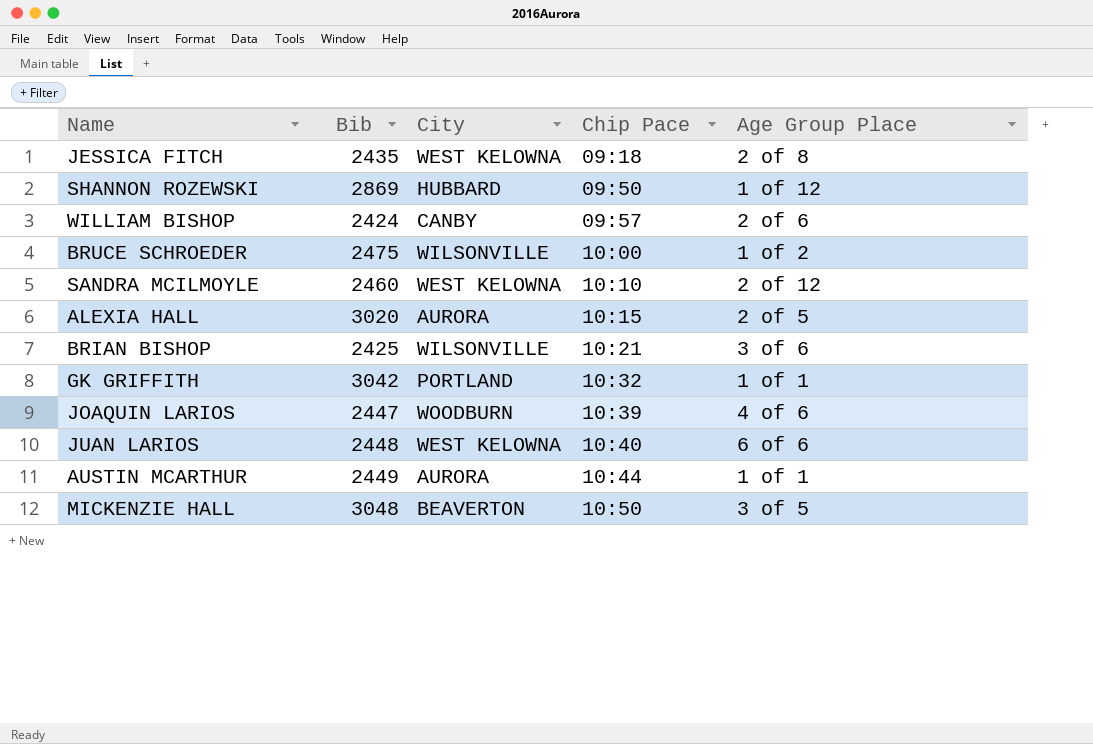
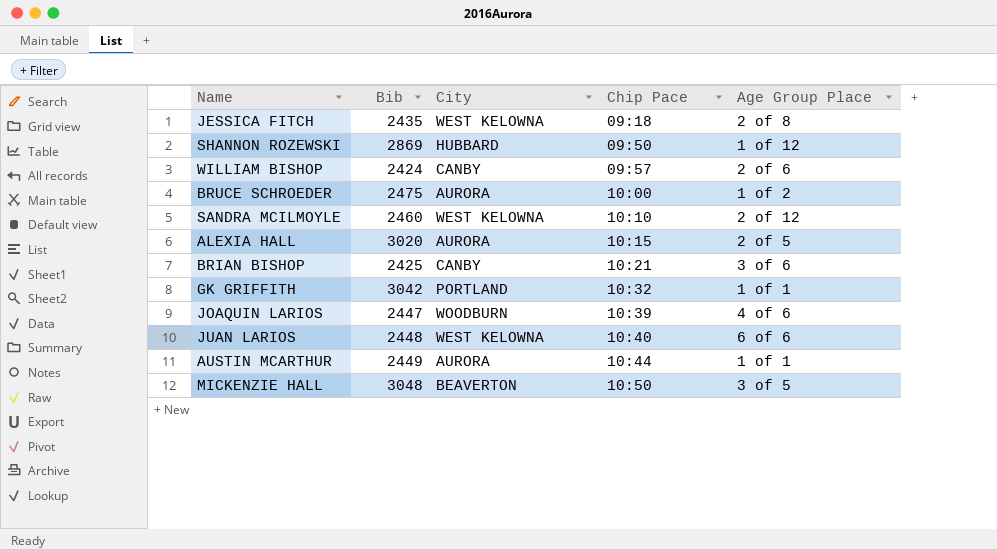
BRUCE SCHROEDER | City: WILSONVILLE -> AURORA
BRIAN BISHOP | City: WILSONVILLE -> CANBY

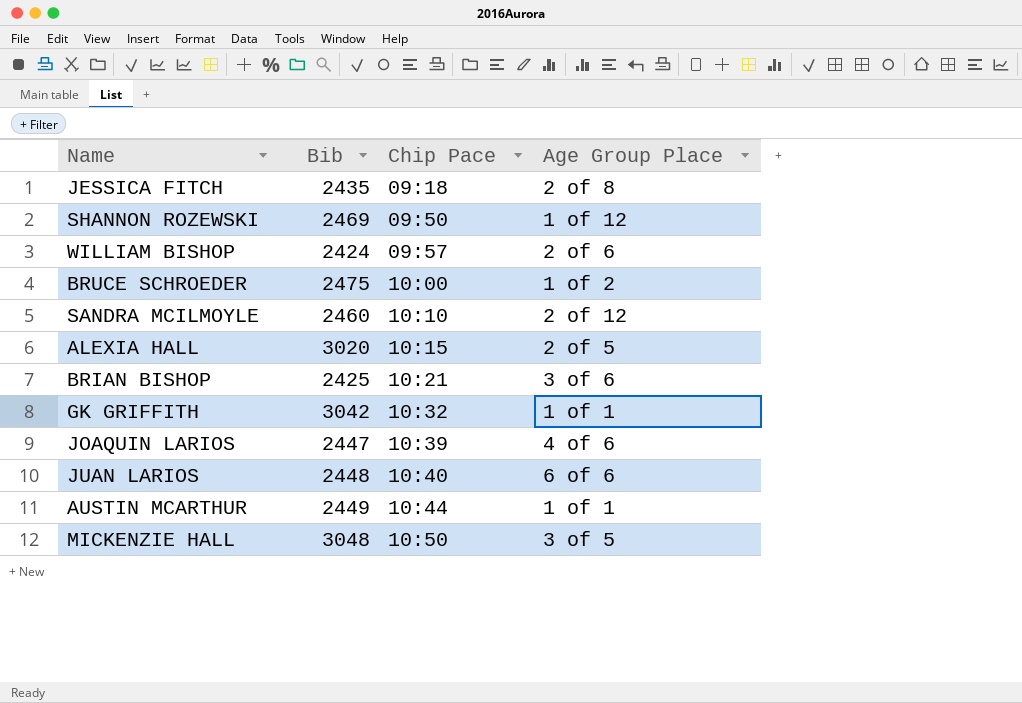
column City | position: 3 -> none
SHANNON ROZEWSKI | Bib: 2869 -> 2469

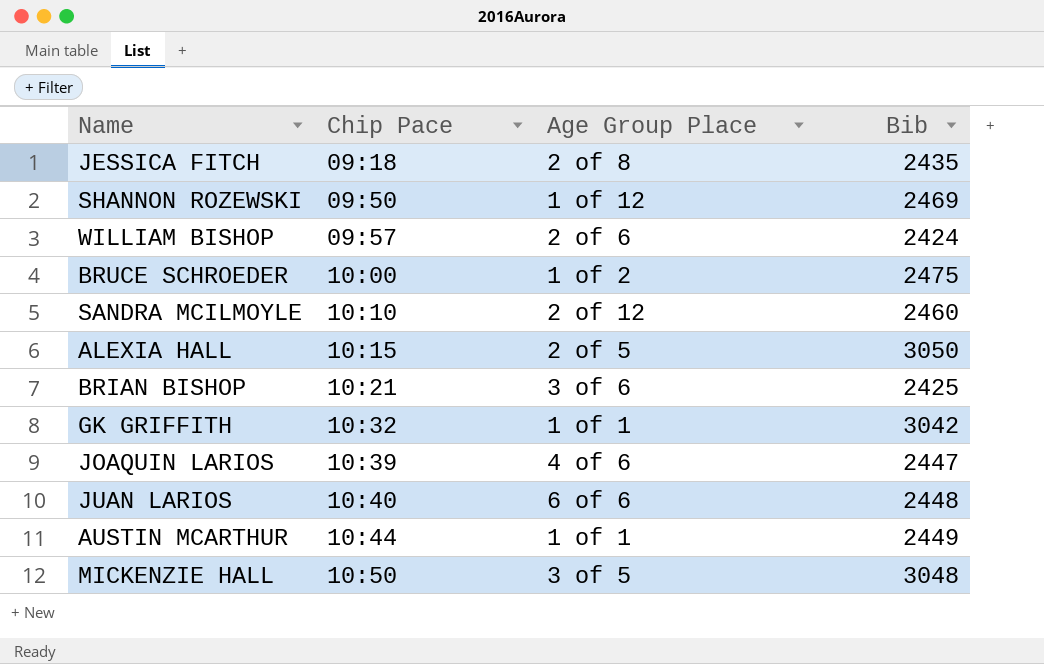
column Bib | position: 2 -> 4
ALEXIA HALL | Bib: 3020 -> 3050

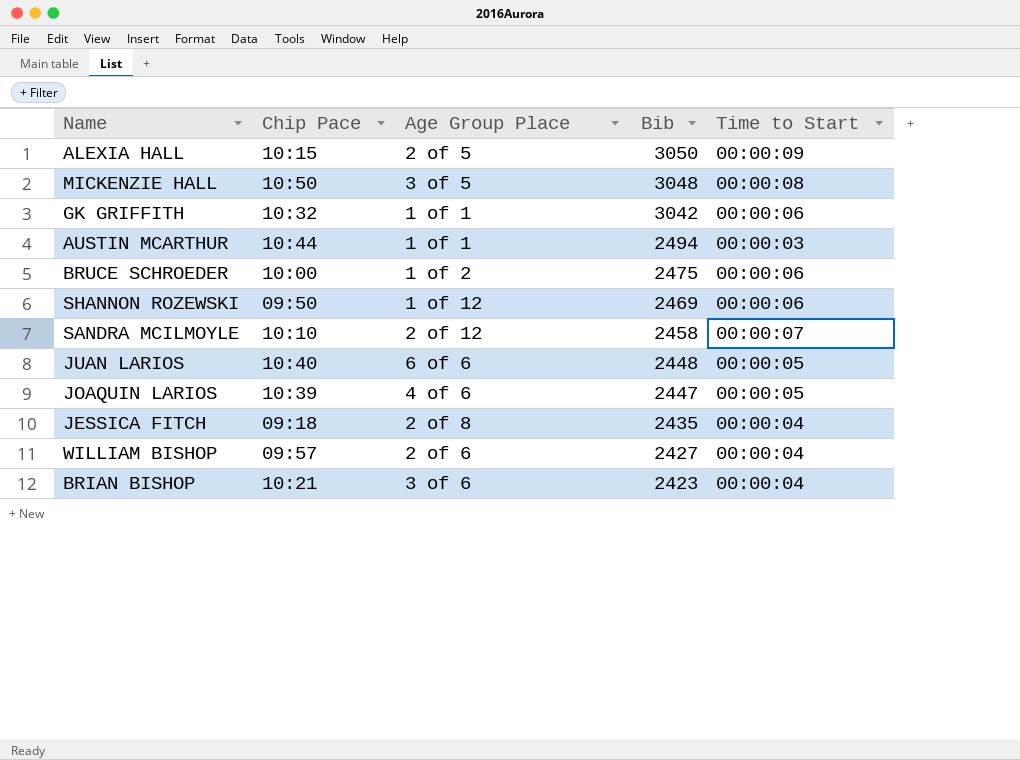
row order: Chip Pace ascending -> Bib descending
column Time to Start | position: none -> 5
AUSTIN MCARTHUR | Bib: 2449 -> 2494
SANDRA MCILMOYLE | Bib: 2460 -> 2458
WILLIAM BISHOP | Bib: 2424 -> 2427
BRIAN BISHOP | Bib: 2425 -> 2423

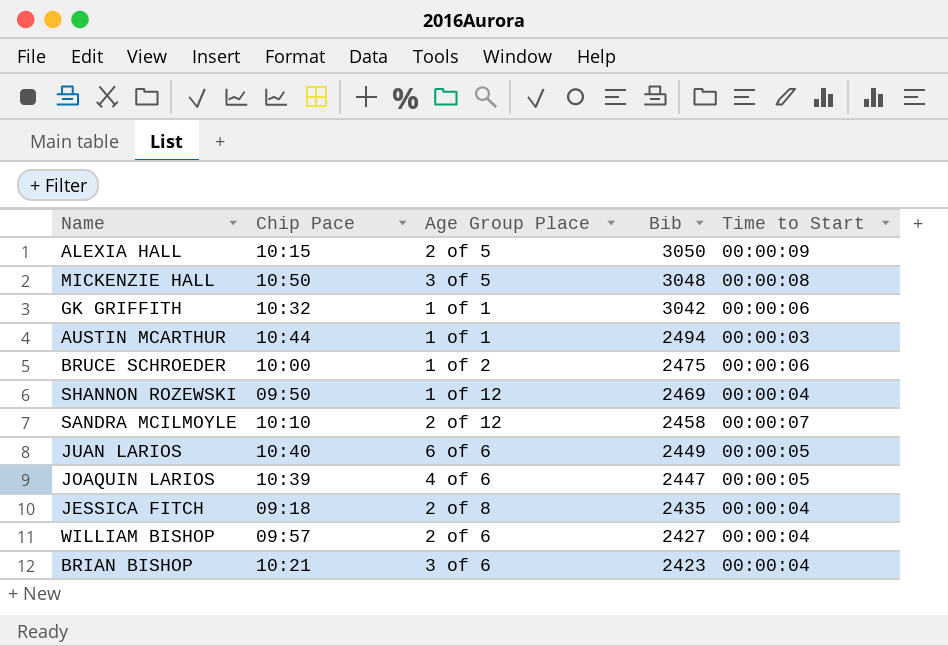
SHANNON ROZEWSKI | Time to Start: 00:00:06 -> 00:00:04
JUAN LARIOS | Bib: 2448 -> 2449

